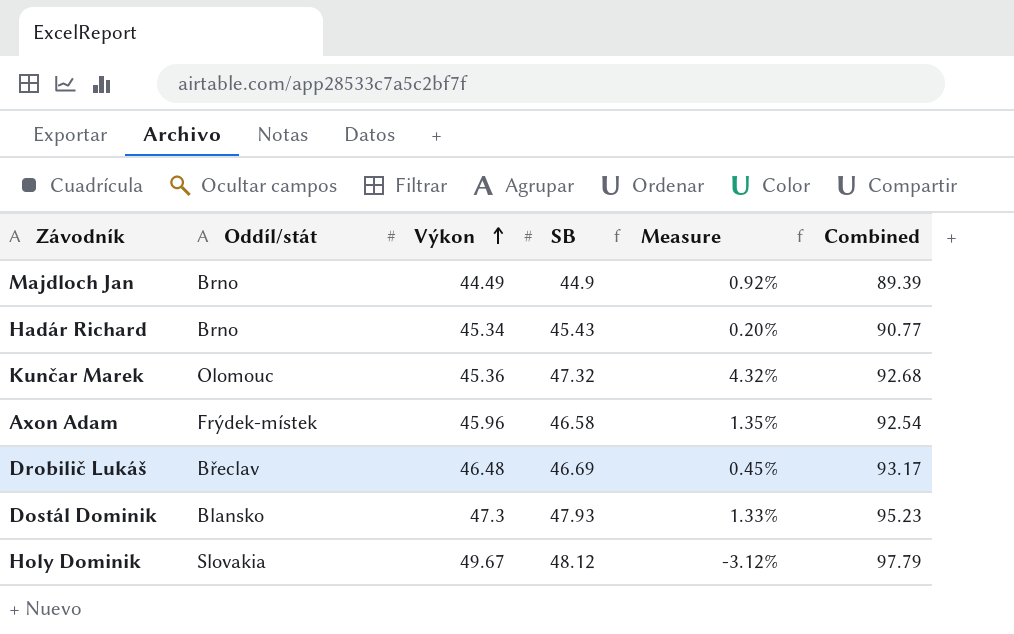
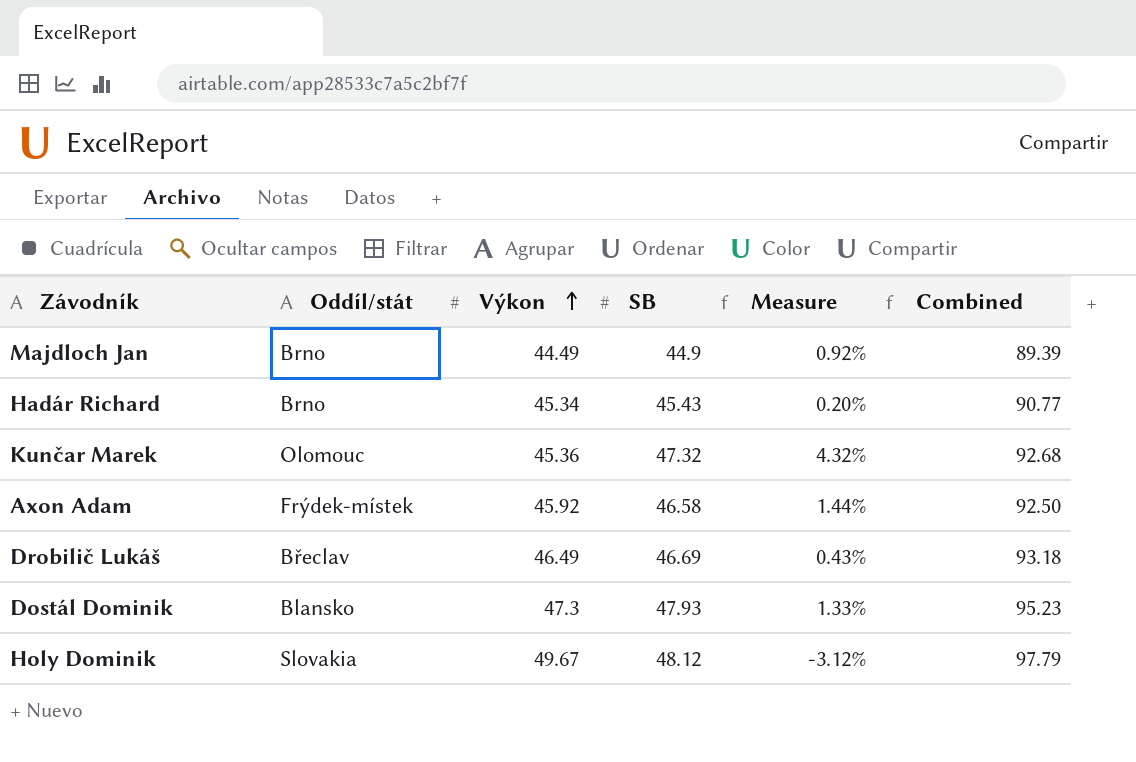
Axon Adam | Výkon: 45.96 -> 45.92
Axon Adam | Measure: 1.35% -> 1.44%
Axon Adam | Combined: 92.54 -> 92.50
Drobilič Lukáš | Výkon: 46.48 -> 46.49
Drobilič Lukáš | Measure: 0.45% -> 0.43%
Drobilič Lukáš | Combined: 93.17 -> 93.18

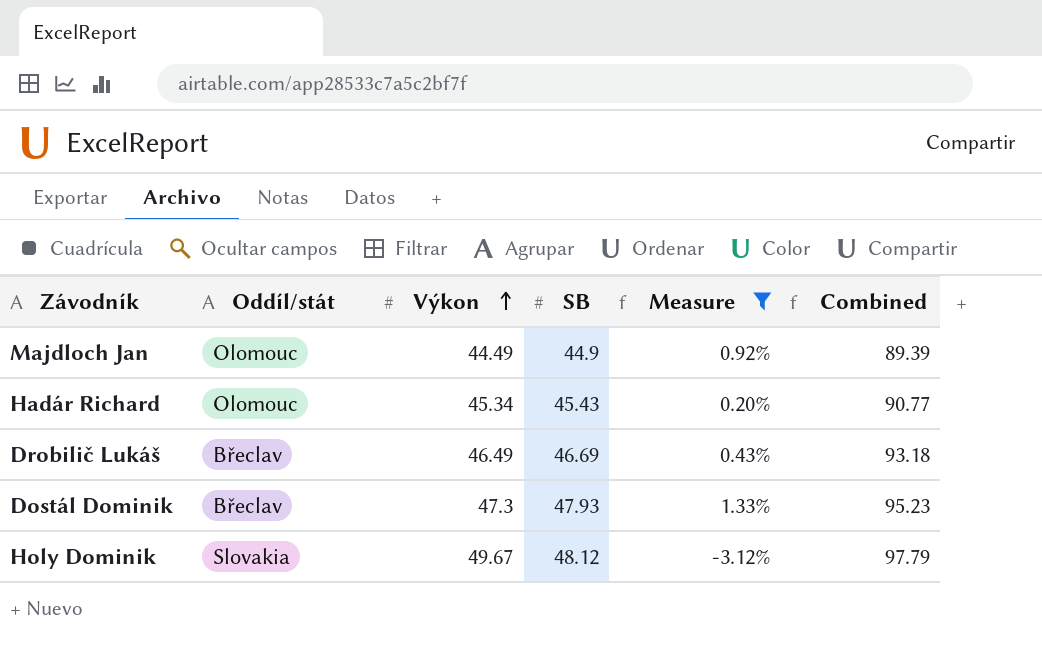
filter: none -> Measure <= 1.33%
Majdloch Jan | Oddíl/stát: Brno -> Olomouc
Hadár Richard | Oddíl/stát: Brno -> Olomouc
Dostál Dominik | Oddíl/stát: Blansko -> Břeclav

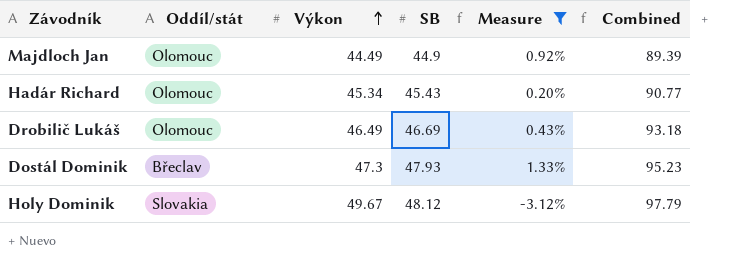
Drobilič Lukáš | Oddíl/stát: Břeclav -> Olomouc

